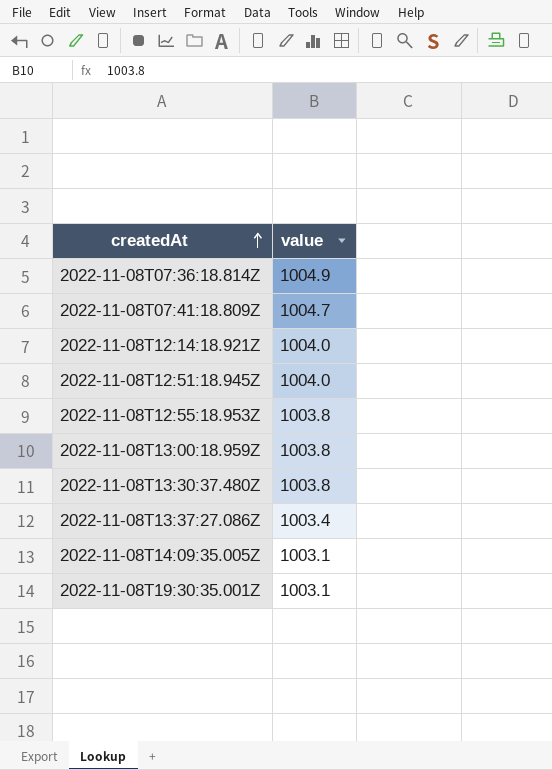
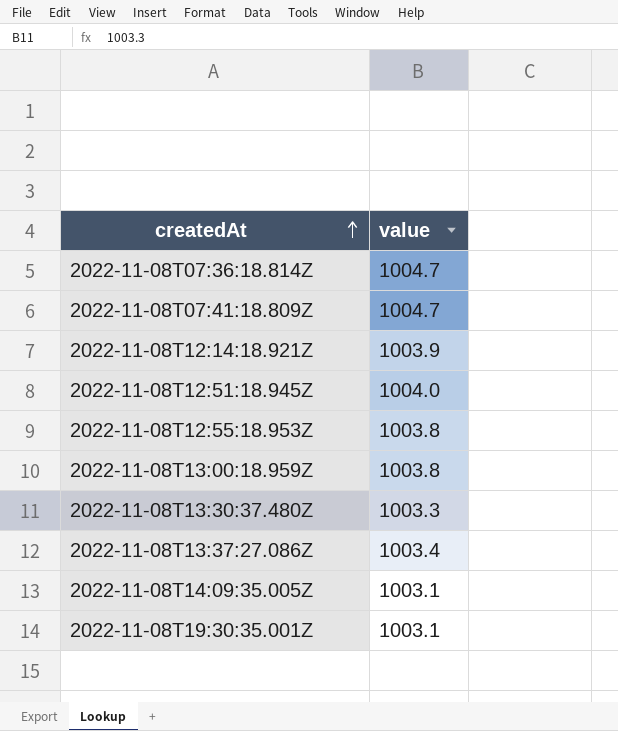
2022-11-08T07:36:18.814Z | value: 1004.9 -> 1004.7
2022-11-08T12:14:18.921Z | value: 1004.0 -> 1003.9
2022-11-08T13:30:37.480Z | value: 1003.8 -> 1003.3

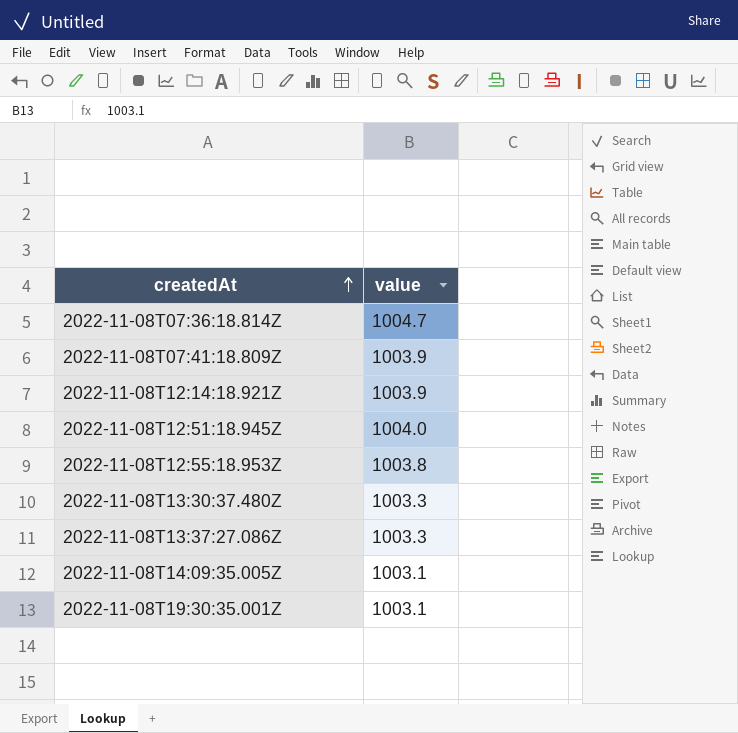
row 2022-11-08T13:00:18.959Z: 1003.8 -> none
2022-11-08T07:41:18.809Z | value: 1004.7 -> 1003.9
2022-11-08T13:37:27.086Z | value: 1003.4 -> 1003.3

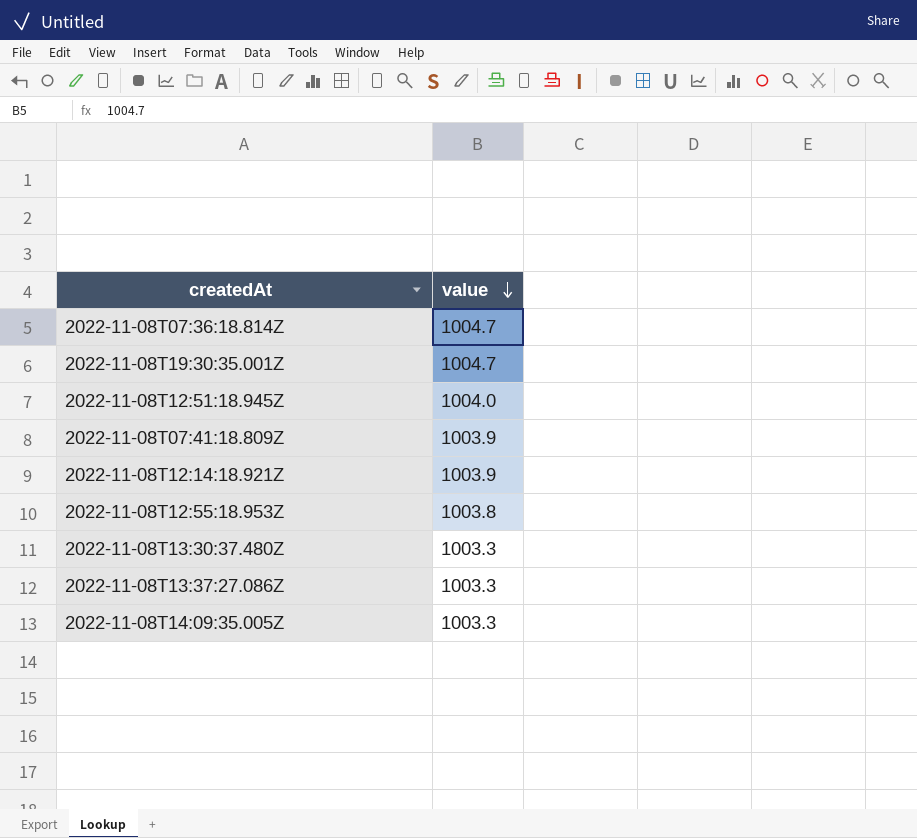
row order: createdAt ascending -> value descending
2022-11-08T19:30:35.001Z | value: 1003.1 -> 1004.7
2022-11-08T14:09:35.005Z | value: 1003.1 -> 1003.3

